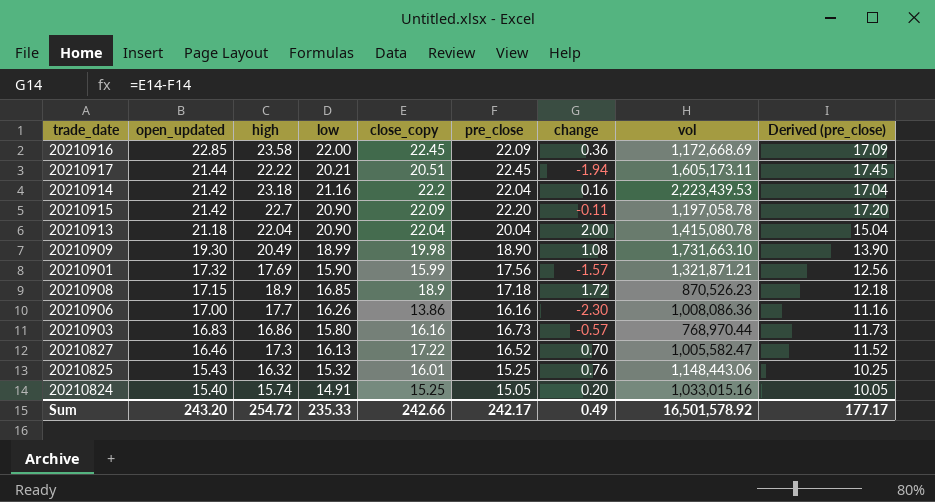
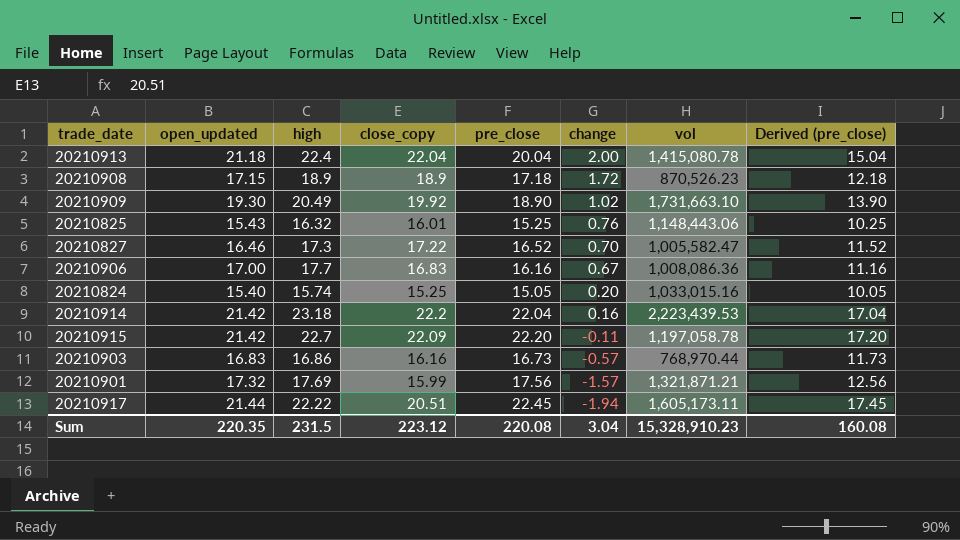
row order: open_updated descending -> change descending
column low | position: 4 -> none
row 20210916: 22.85 | 23.58 | 22.00 | 22.45 | 22.09 | 0.36 | 1,172,668.69 | 17.09 -> none
20210913 | high: 22.04 -> 22.4
20210909 | close_copy: 19.98 -> 19.92
20210909 | change: 1.08 -> 1.02
20210906 | close_copy: 13.86 -> 16.83
20210906 | change: -2.30 -> 0.67
Sum | open_updated: 243.20 -> 220.35
Sum | high: 254.72 -> 231.5
Sum | close_copy: 242.66 -> 223.12
Sum | pre_close: 242.17 -> 220.08
Sum | change: 0.49 -> 3.04
Sum | vol: 16,501,578.92 -> 15,328,910.23
Sum | Derived (pre_close): 177.17 -> 160.08

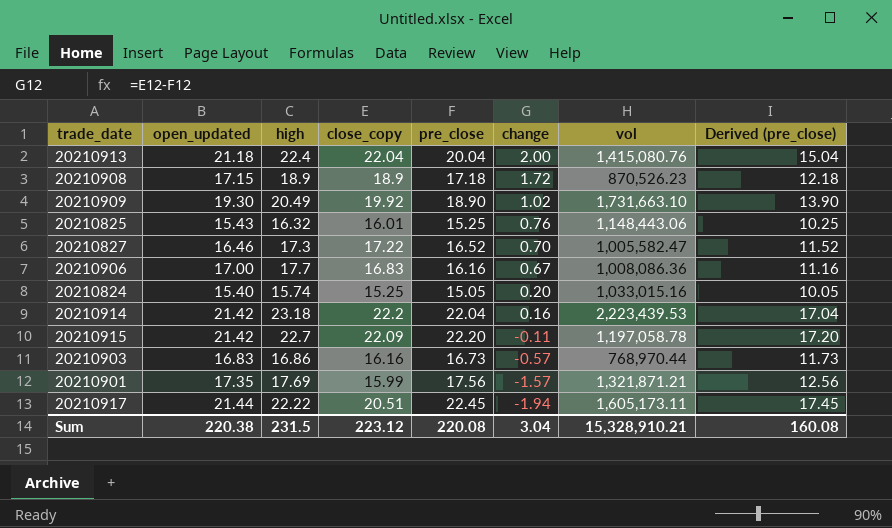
20210913 | vol: 1,415,080.78 -> 1,415,080.76
20210901 | open_updated: 17.32 -> 17.35
Sum | open_updated: 220.35 -> 220.38
Sum | vol: 15,328,910.23 -> 15,328,910.21

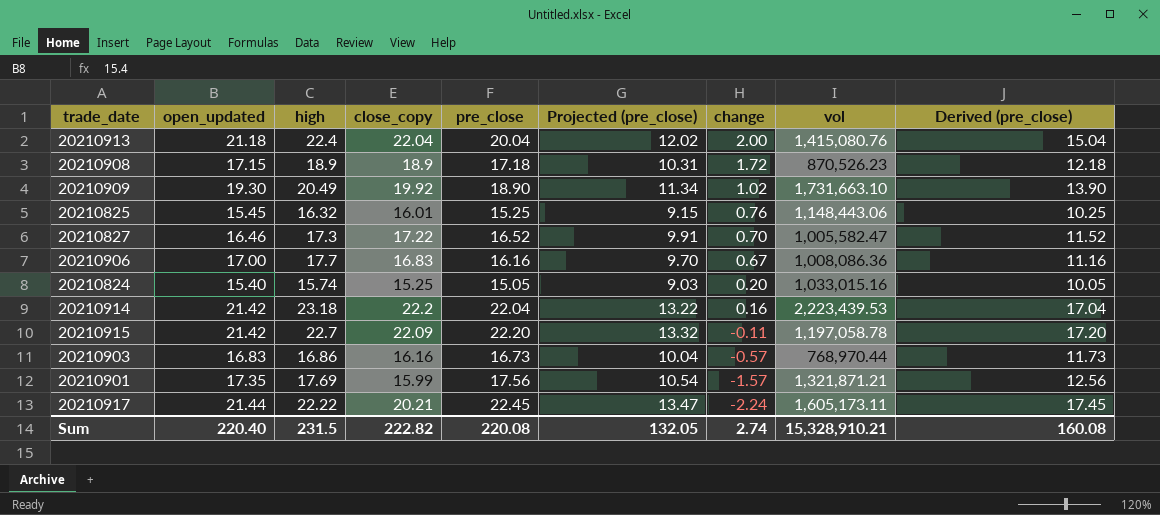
column Projected (pre_close) | formula: none -> [pre_close] * 0.6
20210825 | open_updated: 15.43 -> 15.45
20210917 | close_copy: 20.51 -> 20.21
20210917 | change: -1.94 -> -2.24
Sum | open_updated: 220.38 -> 220.40
Sum | close_copy: 223.12 -> 222.82
Sum | change: 3.04 -> 2.74

